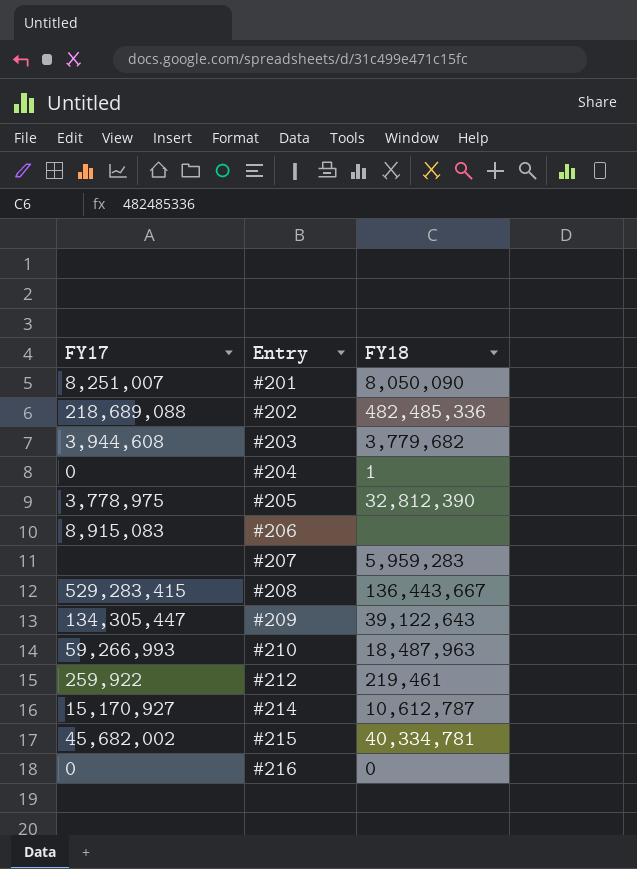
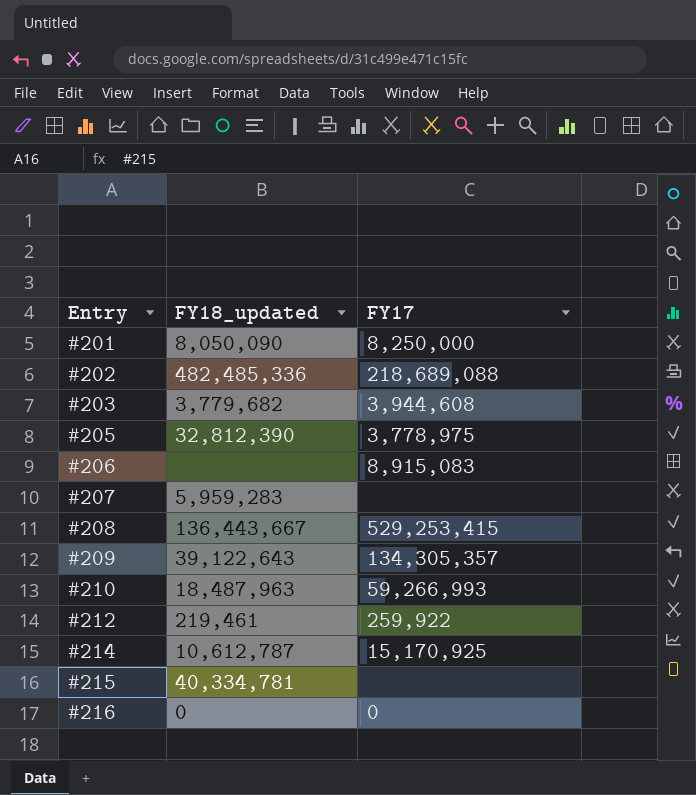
column name: FY18 -> FY18_updated
column FY17 | position: 1 -> 3
row #204: 0 | 1 -> none
#201 | FY17: 8,251,007 -> 8,250,000
#208 | FY17: 529,283,415 -> 529,253,415
#209 | FY17: 134,305,447 -> 134,305,357
#214 | FY17: 15,170,927 -> 15,170,925
#215 | FY17: 45,682,002 -> none

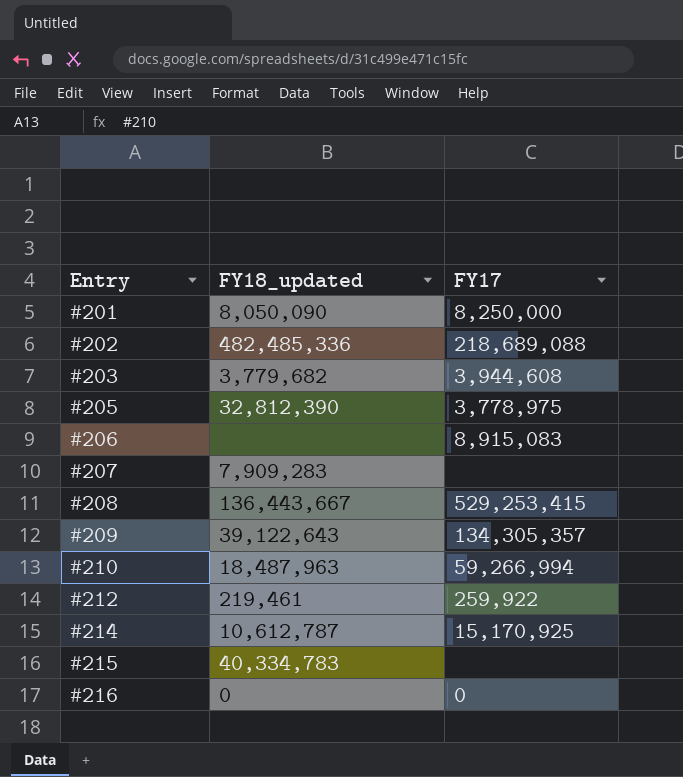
#207 | FY18_updated: 5,959,283 -> 7,909,283
#210 | FY17: 59,266,993 -> 59,266,994
#215 | FY18_updated: 40,334,781 -> 40,334,783

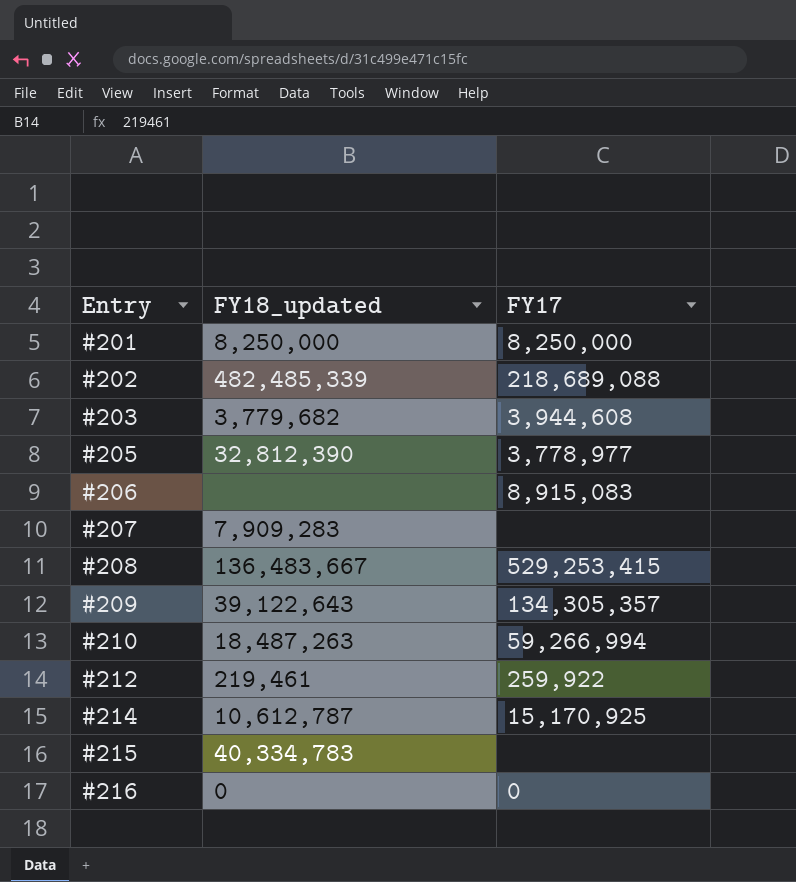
#201 | FY18_updated: 8,050,090 -> 8,250,000
#202 | FY18_updated: 482,485,336 -> 482,485,339
#205 | FY17: 3,778,975 -> 3,778,977
#208 | FY18_updated: 136,443,667 -> 136,483,667
#210 | FY18_updated: 18,487,963 -> 18,487,263

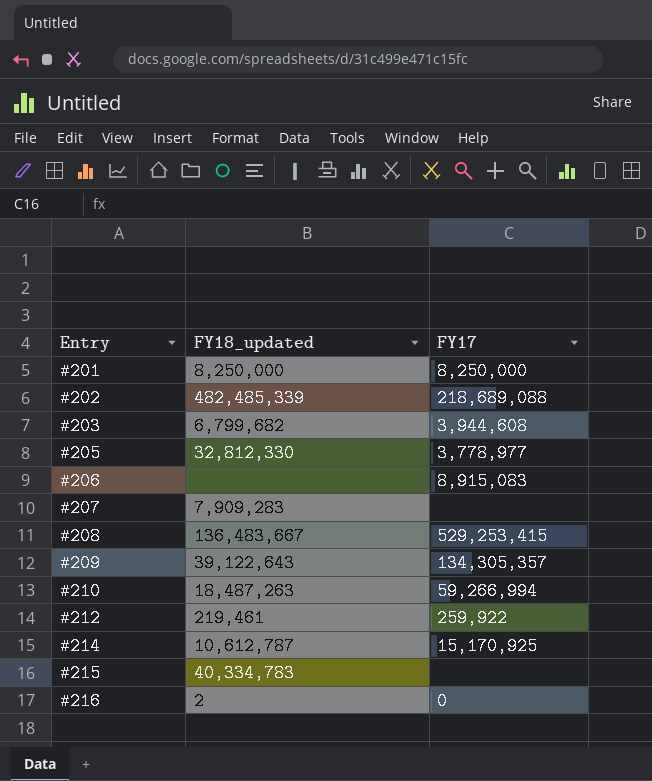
#203 | FY18_updated: 3,779,682 -> 6,799,682
#205 | FY18_updated: 32,812,390 -> 32,812,330
#216 | FY18_updated: 0 -> 2

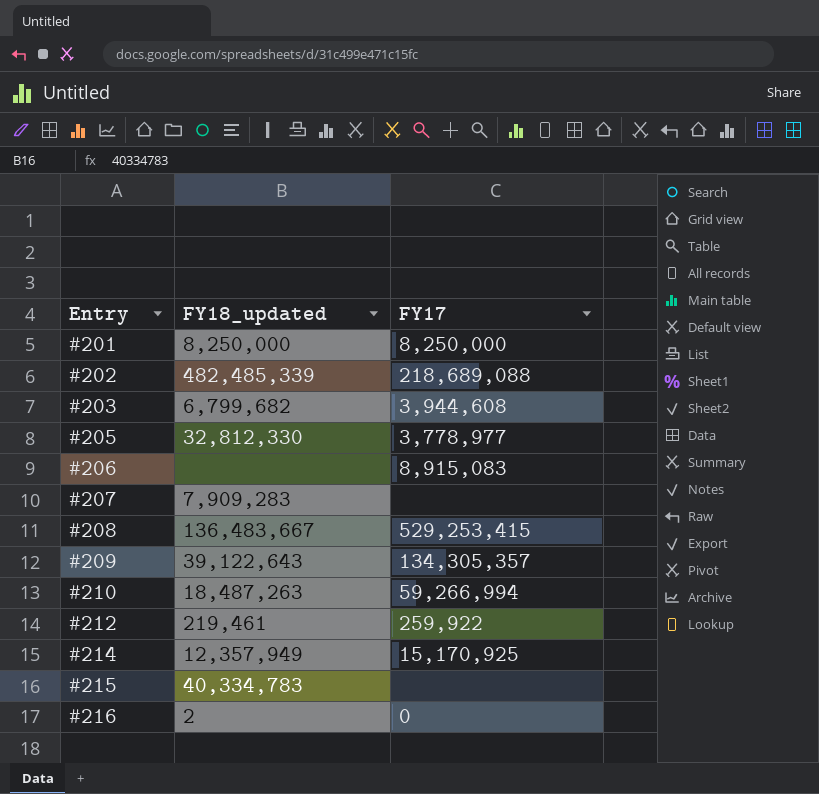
#214 | FY18_updated: 10,612,787 -> 12,357,949

